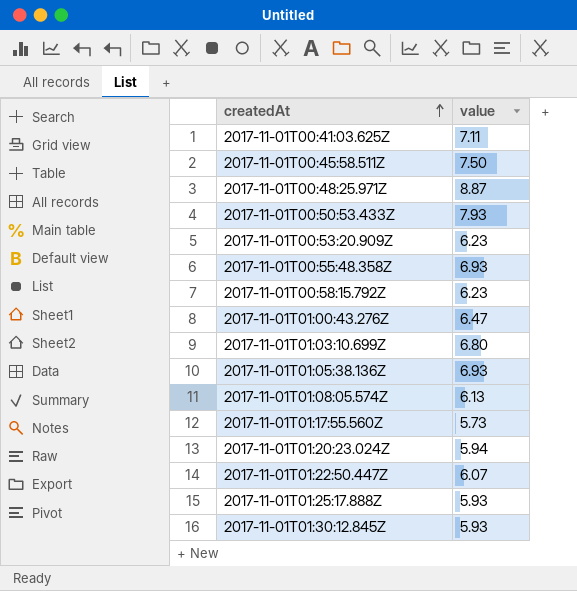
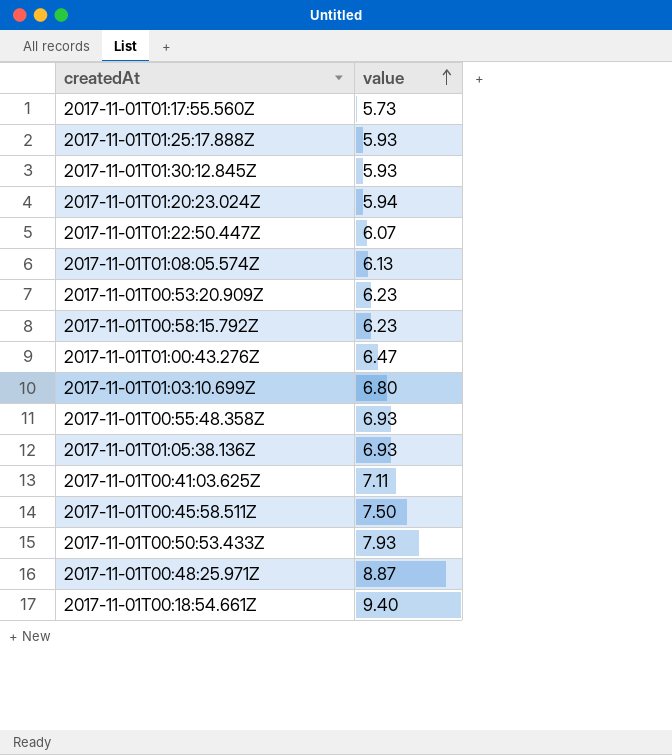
row order: createdAt ascending -> value ascending
row 2017-11-01T00:18:54.661Z: none -> 9.40

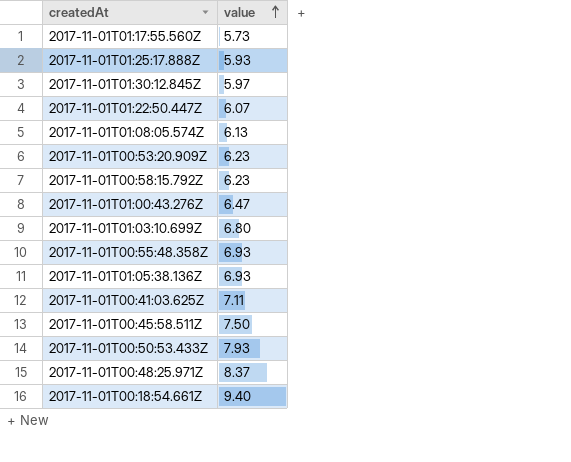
row 2017-11-01T01:20:23.024Z: 5.94 -> none
2017-11-01T01:30:12.845Z | value: 5.93 -> 5.97
2017-11-01T00:48:25.971Z | value: 8.87 -> 8.37

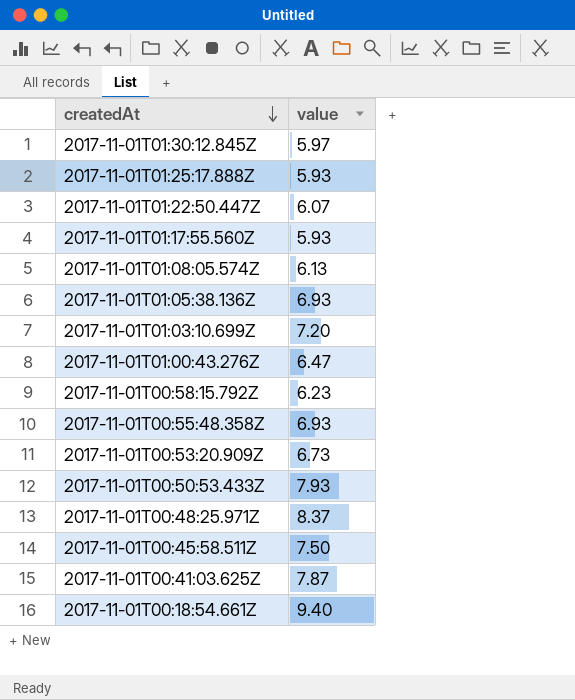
row order: value ascending -> createdAt descending
2017-11-01T01:17:55.560Z | value: 5.73 -> 5.93
2017-11-01T01:03:10.699Z | value: 6.80 -> 7.20
2017-11-01T00:53:20.909Z | value: 6.23 -> 6.73
2017-11-01T00:41:03.625Z | value: 7.11 -> 7.87

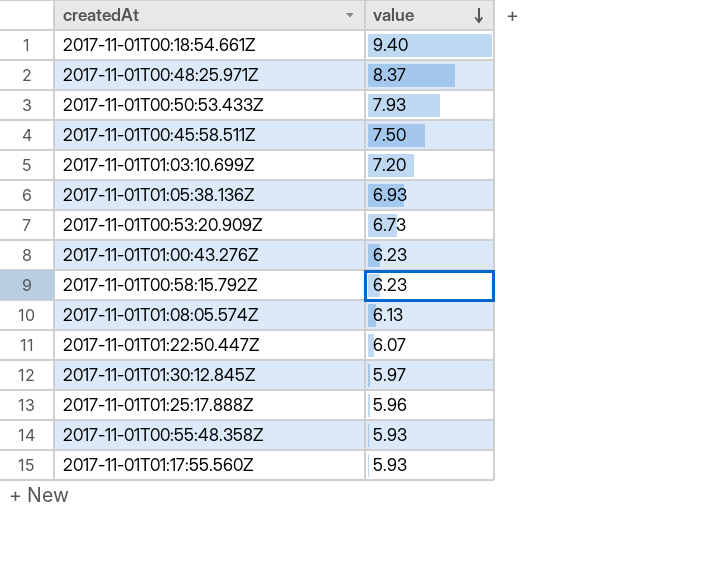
row order: createdAt descending -> value descending
row 2017-11-01T00:41:03.625Z: 7.87 -> none
2017-11-01T01:00:43.276Z | value: 6.47 -> 6.23
2017-11-01T01:25:17.888Z | value: 5.93 -> 5.96
2017-11-01T00:55:48.358Z | value: 6.93 -> 5.93

